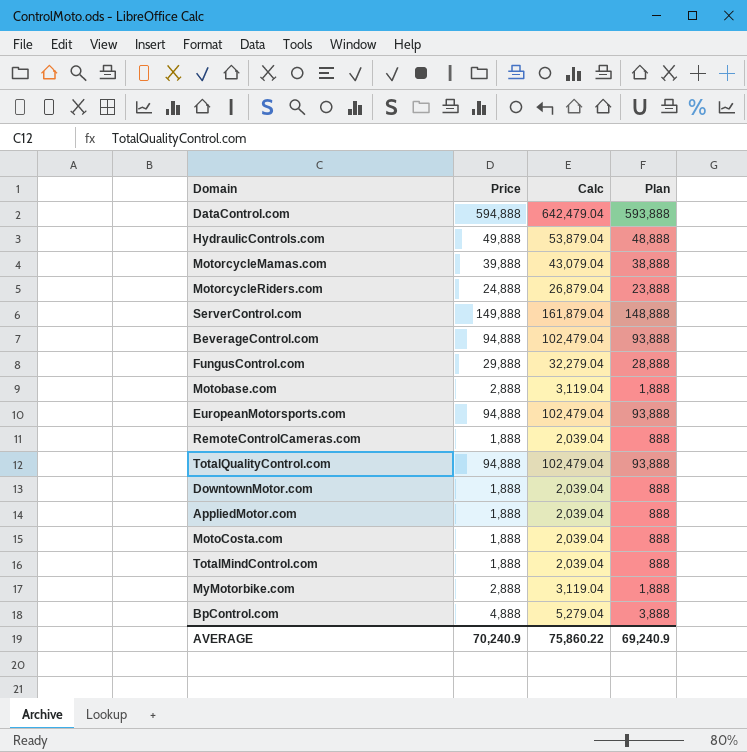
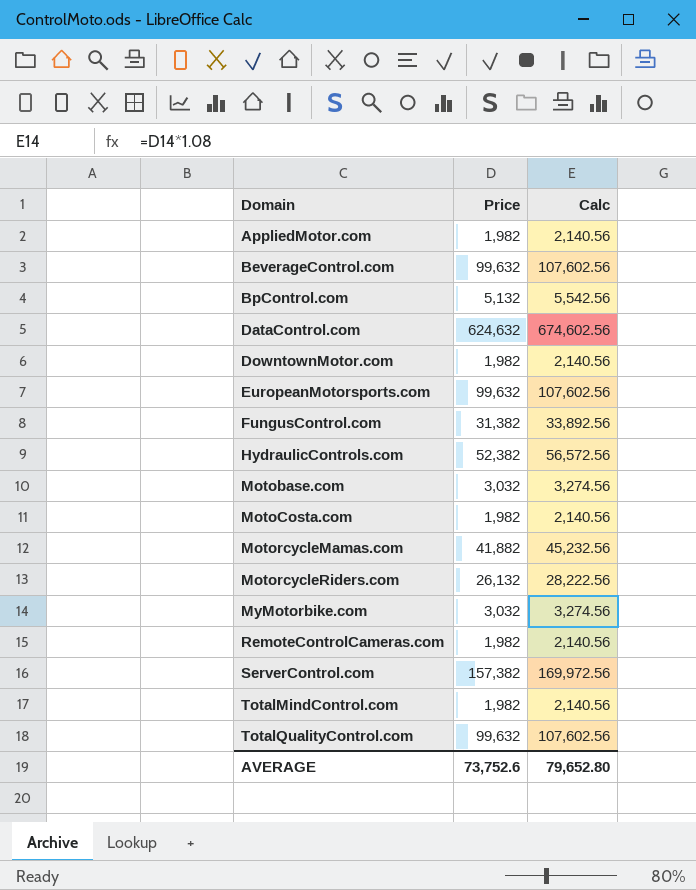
row order: none -> Domain ascending
column Plan | formula: [Price] - 1000 -> none
AppliedMotor.com | Price: 1,888 -> 1,982
AppliedMotor.com | Calc: 2,039.04 -> 2,140.56
BeverageControl.com | Price: 94,888 -> 99,632
BeverageControl.com | Calc: 102,479.04 -> 107,602.56
BpControl.com | Price: 4,888 -> 5,132
BpControl.com | Calc: 5,279.04 -> 5,542.56
DataControl.com | Price: 594,888 -> 624,632
DataControl.com | Calc: 642,479.04 -> 674,602.56
DowntownMotor.com | Price: 1,888 -> 1,982
DowntownMotor.com | Calc: 2,039.04 -> 2,140.56
EuropeanMotorsports.com | Price: 94,888 -> 99,632
EuropeanMotorsports.com | Calc: 102,479.04 -> 107,602.56
FungusControl.com | Price: 29,888 -> 31,382
FungusControl.com | Calc: 32,279.04 -> 33,892.56
HydraulicControls.com | Price: 49,888 -> 52,382
HydraulicControls.com | Calc: 53,879.04 -> 56,572.56
Motobase.com | Price: 2,888 -> 3,032
Motobase.com | Calc: 3,119.04 -> 3,274.56
MotoCosta.com | Price: 1,888 -> 1,982
MotoCosta.com | Calc: 2,039.04 -> 2,140.56
MotorcycleMamas.com | Price: 39,888 -> 41,882
MotorcycleMamas.com | Calc: 43,079.04 -> 45,232.56
MotorcycleRiders.com | Price: 24,888 -> 26,132
MotorcycleRiders.com | Calc: 26,879.04 -> 28,222.56
MyMotorbike.com | Price: 2,888 -> 3,032
MyMotorbike.com | Calc: 3,119.04 -> 3,274.56
RemoteControlCameras.com | Price: 1,888 -> 1,982
RemoteControlCameras.com | Calc: 2,039.04 -> 2,140.56
ServerControl.com | Price: 149,888 -> 157,382
ServerControl.com | Calc: 161,879.04 -> 169,972.56
TotalMindControl.com | Price: 1,888 -> 1,982
TotalMindControl.com | Calc: 2,039.04 -> 2,140.56
TotalQualityControl.com | Price: 94,888 -> 99,632
TotalQualityControl.com | Calc: 102,479.04 -> 107,602.56
AVERAGE | Price: 70,240.9 -> 73,752.6
AVERAGE | Calc: 75,860.22 -> 79,652.80

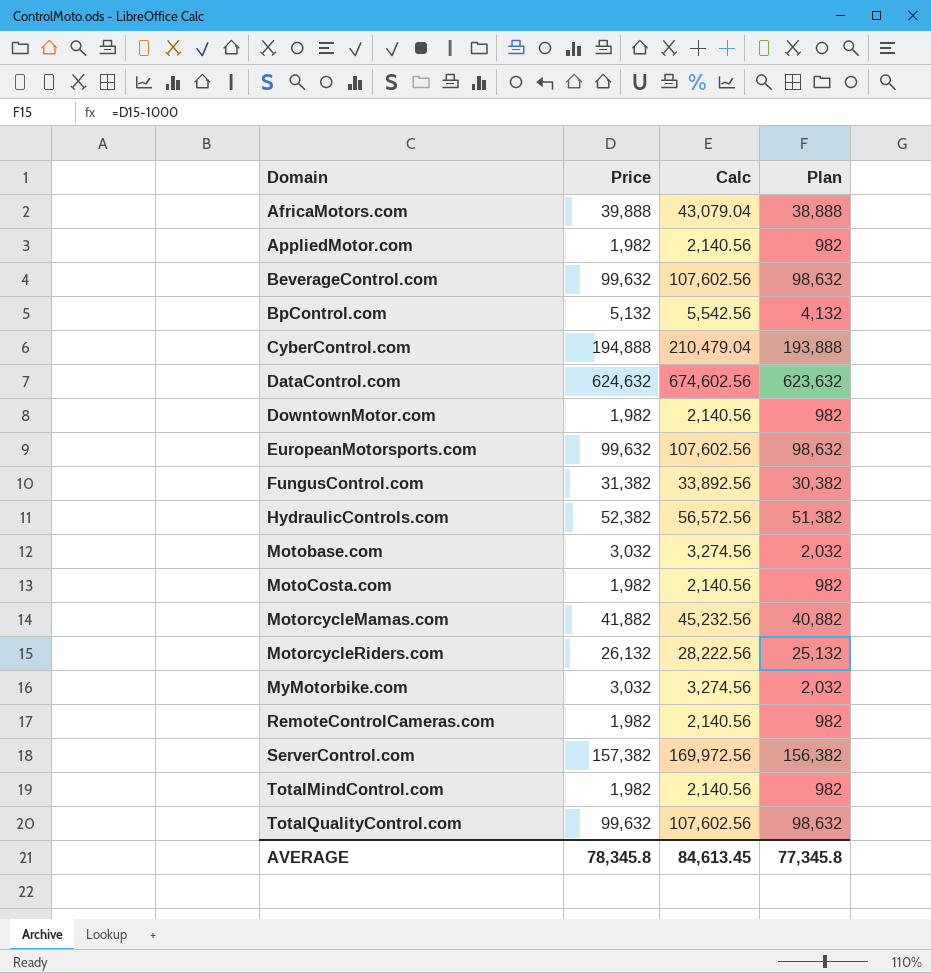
column Plan | formula: none -> [Price] - 1000
row AfricaMotors.com: none -> 39,888 | 43,079.04 | 38,888
row CyberControl.com: none -> 194,888 | 210,479.04 | 193,888
AVERAGE | Price: 73,752.6 -> 78,345.8
AVERAGE | Calc: 79,652.80 -> 84,613.45

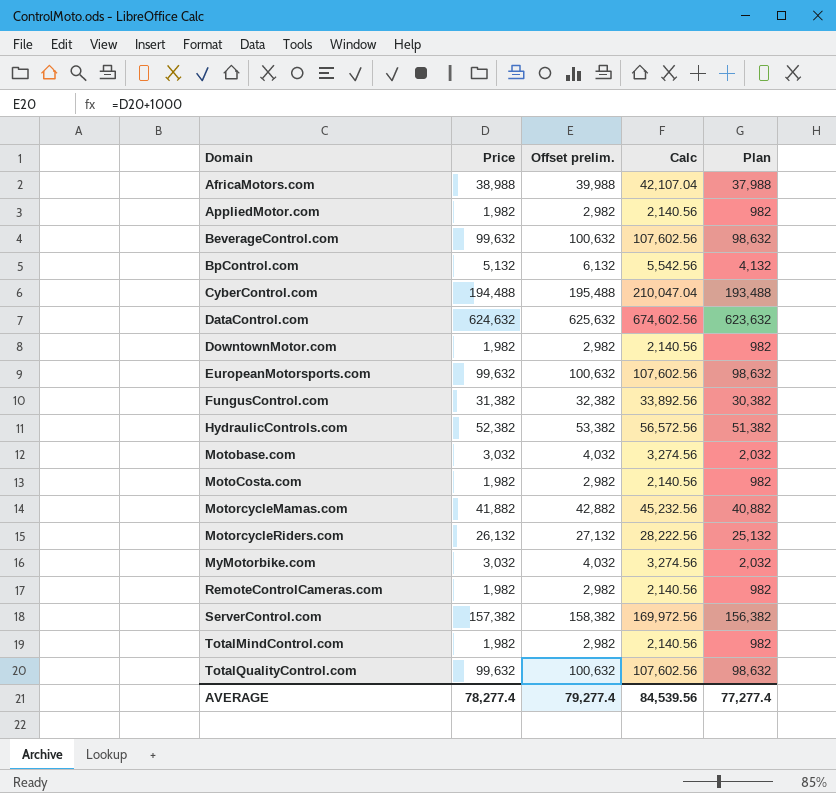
column Offset prelim. | formula: none -> [Price] + 1000
AfricaMotors.com | Price: 39,888 -> 38,988
AfricaMotors.com | Calc: 43,079.04 -> 42,107.04
AfricaMotors.com | Plan: 38,888 -> 37,988
CyberControl.com | Price: 194,888 -> 194,488
CyberControl.com | Calc: 210,479.04 -> 210,047.04
CyberControl.com | Plan: 193,888 -> 193,488
AVERAGE | Price: 78,345.8 -> 78,277.4
AVERAGE | Calc: 84,613.45 -> 84,539.56
AVERAGE | Plan: 77,345.8 -> 77,277.4

